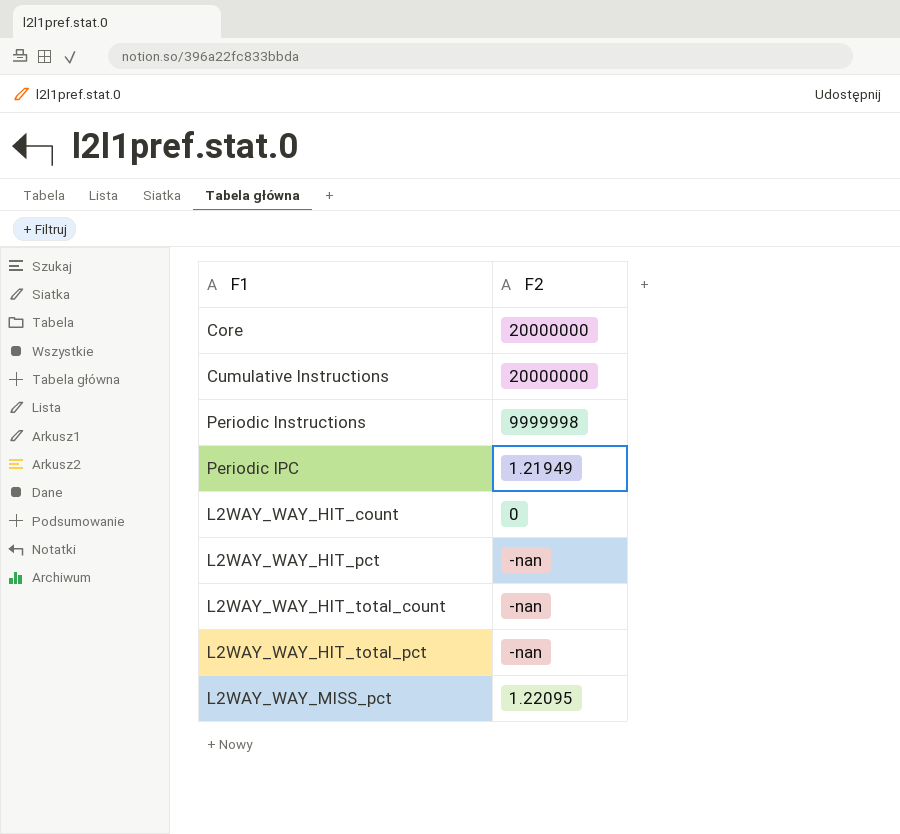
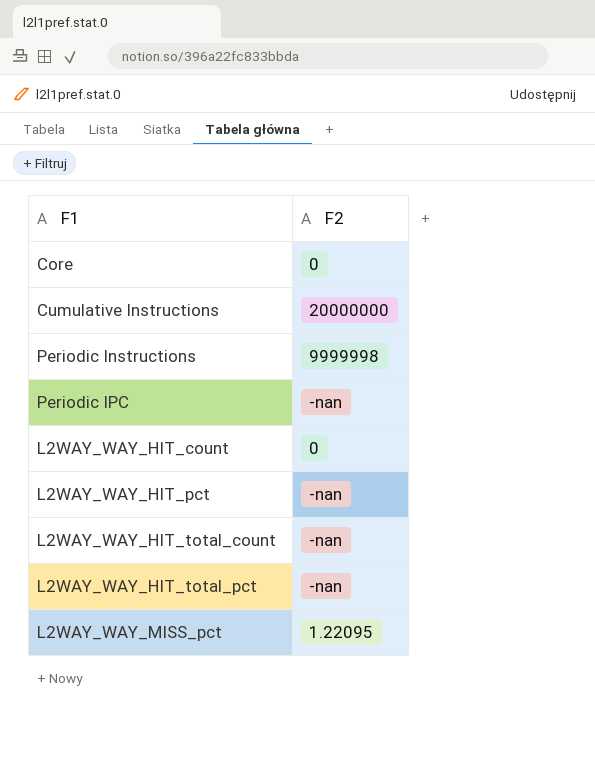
Core | F2: 20000000 -> 0
Periodic IPC | F2: 1.21949 -> -nan

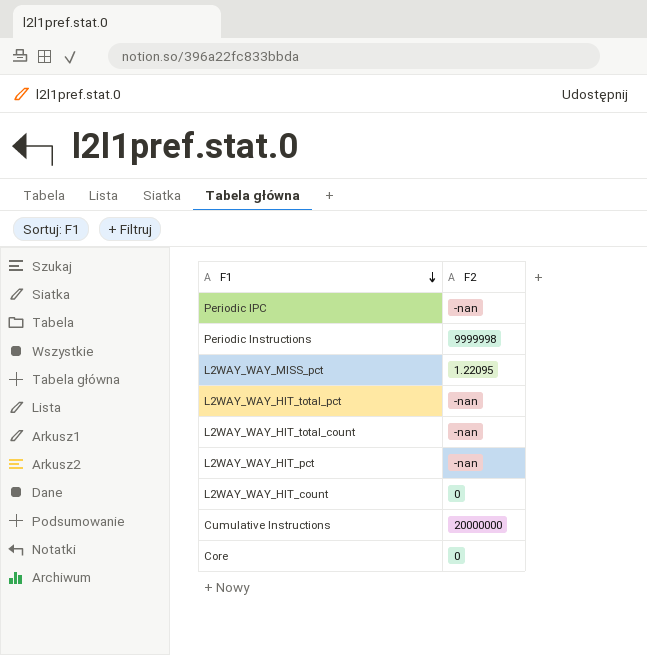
row order: none -> F1 descending

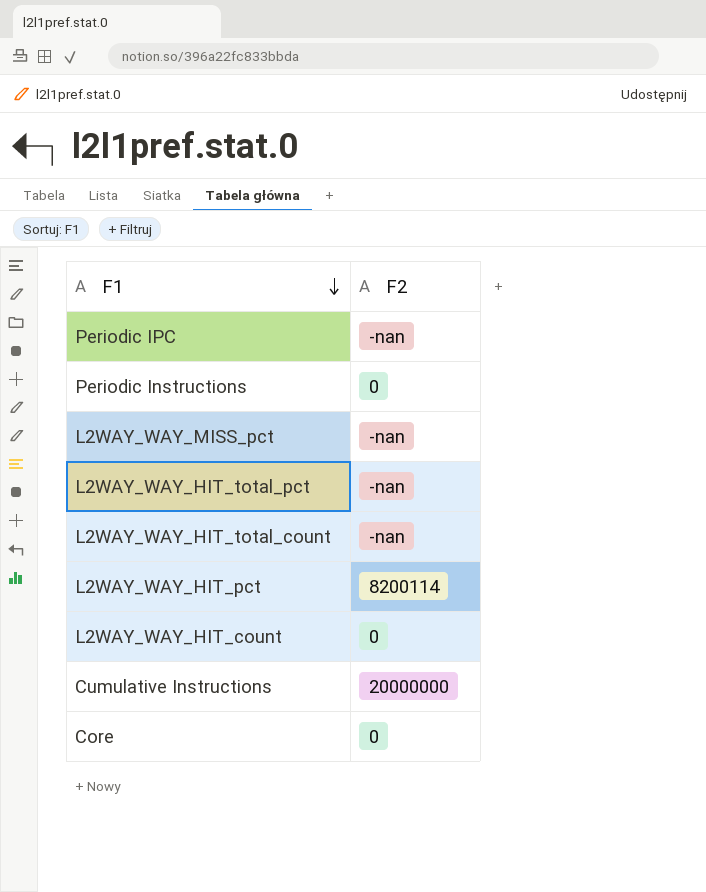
Periodic Instructions | F2: 9999998 -> 0
L2WAY_WAY_MISS_pct | F2: 1.22095 -> -nan
L2WAY_WAY_HIT_pct | F2: -nan -> 8200114

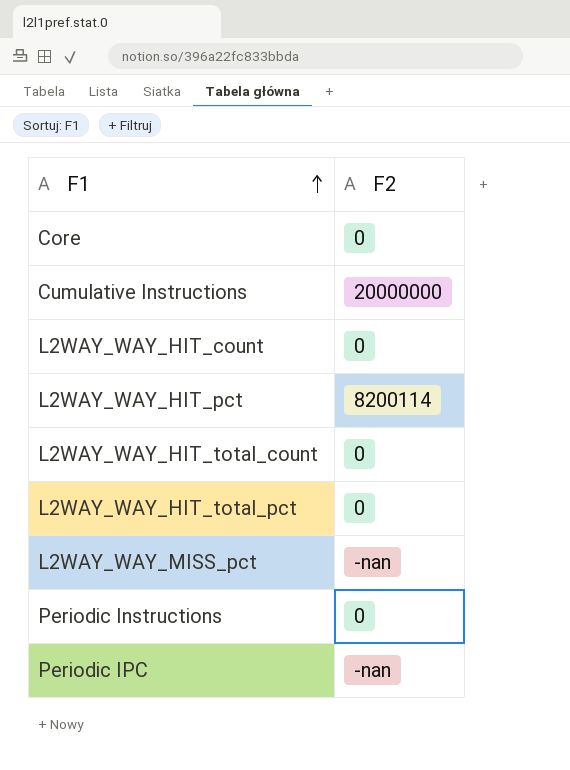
row order: F1 descending -> F1 ascending
L2WAY_WAY_HIT_total_count | F2: -nan -> 0
L2WAY_WAY_HIT_total_pct | F2: -nan -> 0

